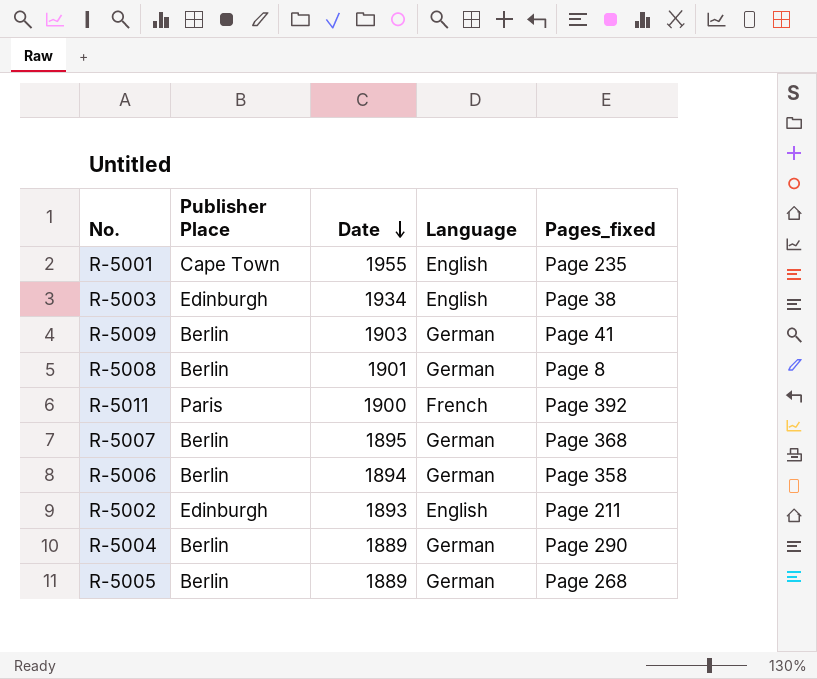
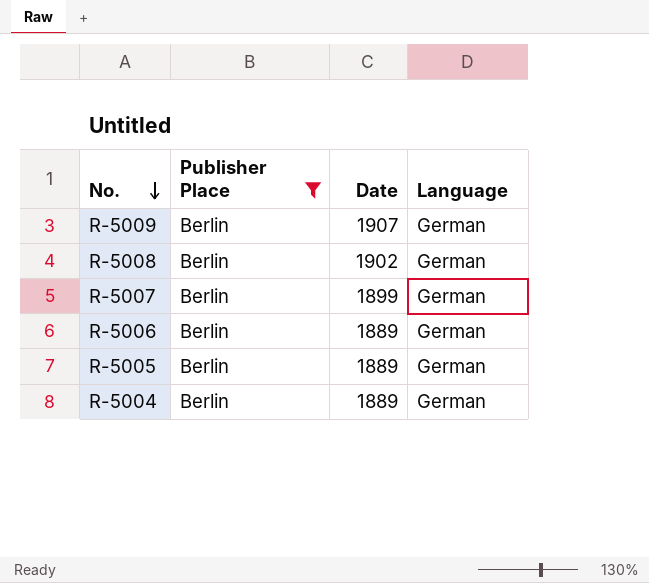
filter: none -> Publisher Place = Berlin
row order: Date descending -> No. descending
column Pages_fixed | position: 5 -> none
R-5009 | Date: 1903 -> 1907
R-5008 | Date: 1901 -> 1902
R-5007 | Date: 1895 -> 1899
R-5006 | Date: 1894 -> 1889

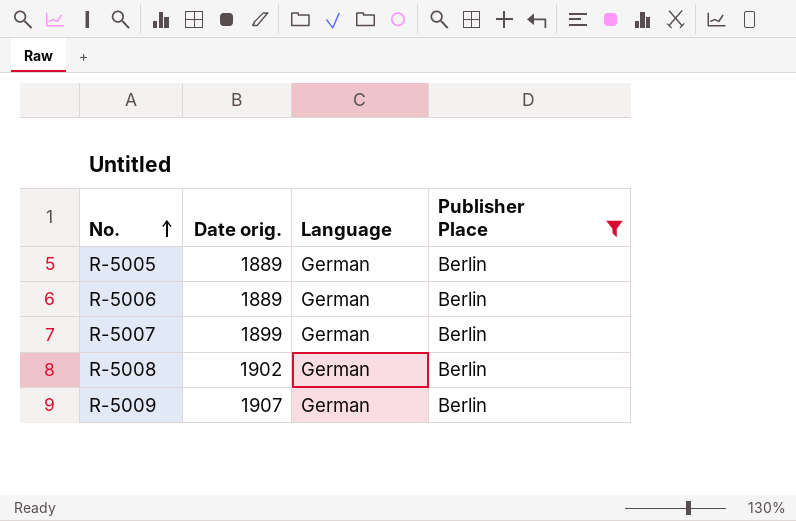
row order: No. descending -> No. ascending
column name: Date -> Date orig.
column Publisher Place | position: 2 -> 4
row R-5004: Berlin | 1889 | German -> none

